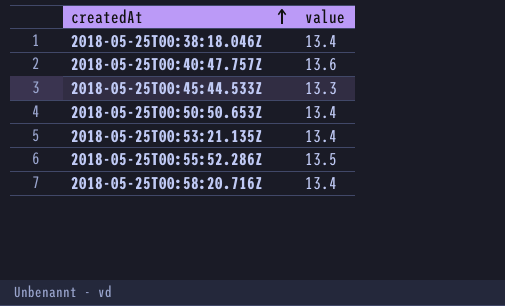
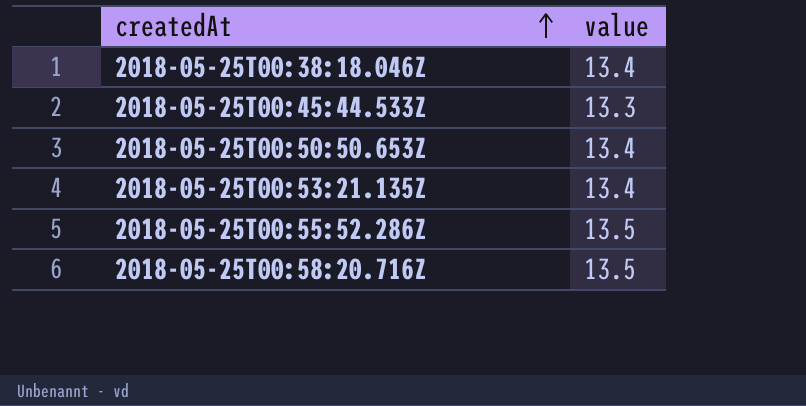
row 2018-05-25T00:40:47.757Z: 13.6 -> none
2018-05-25T00:58:20.716Z | value: 13.4 -> 13.5

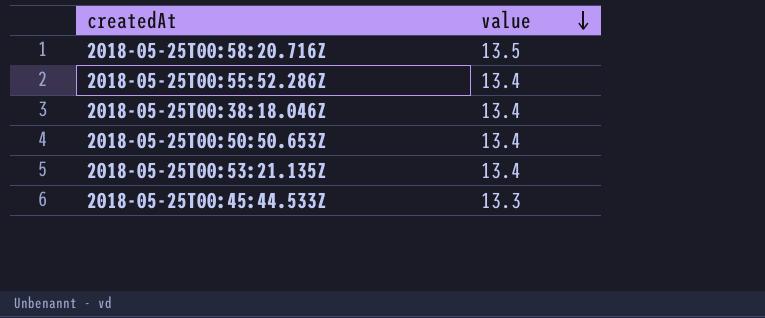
row order: createdAt ascending -> value descending
2018-05-25T00:55:52.286Z | value: 13.5 -> 13.4

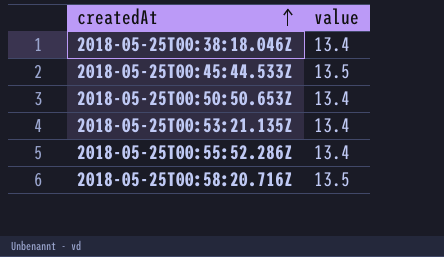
row order: value descending -> createdAt ascending
2018-05-25T00:45:44.533Z | value: 13.3 -> 13.5

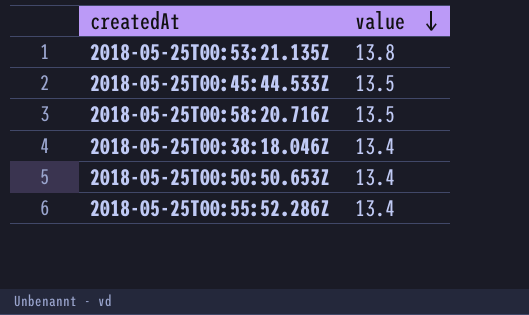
row order: createdAt ascending -> value descending
2018-05-25T00:53:21.135Z | value: 13.4 -> 13.8

